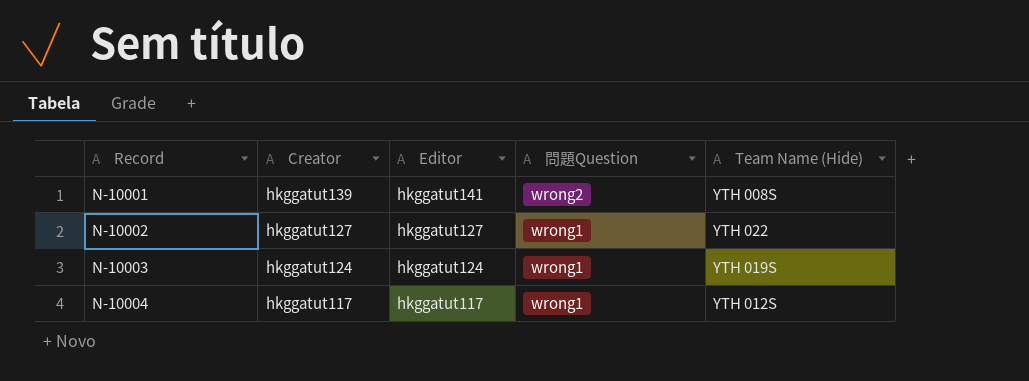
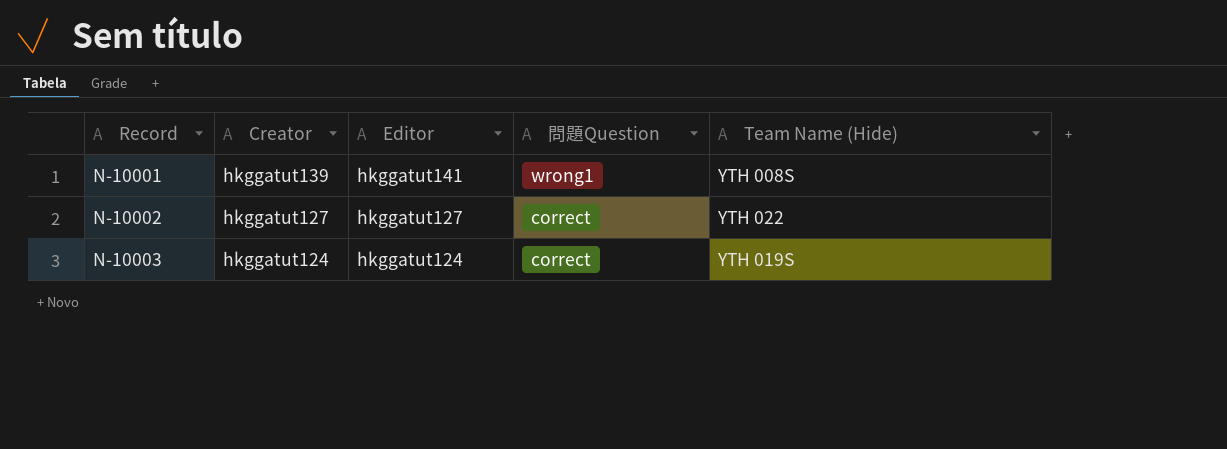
row N-10004: hkggatut117 | hkggatut117 | wrong1 | YTH 012S -> none
N-10001 | 問題Question: wrong2 -> wrong1
N-10002 | 問題Question: wrong1 -> correct
N-10003 | 問題Question: wrong1 -> correct

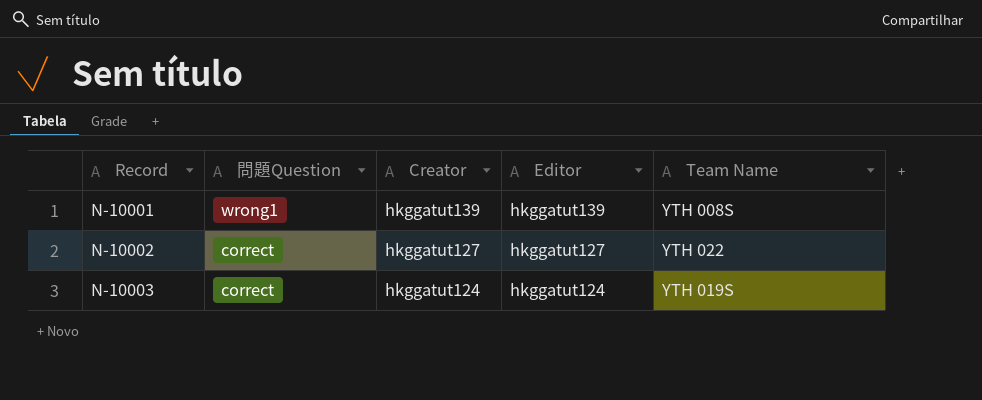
column 問題Question | position: 4 -> 2
column name: Team Name (Hide) -> Team Name
N-10001 | Editor: hkggatut141 -> hkggatut139

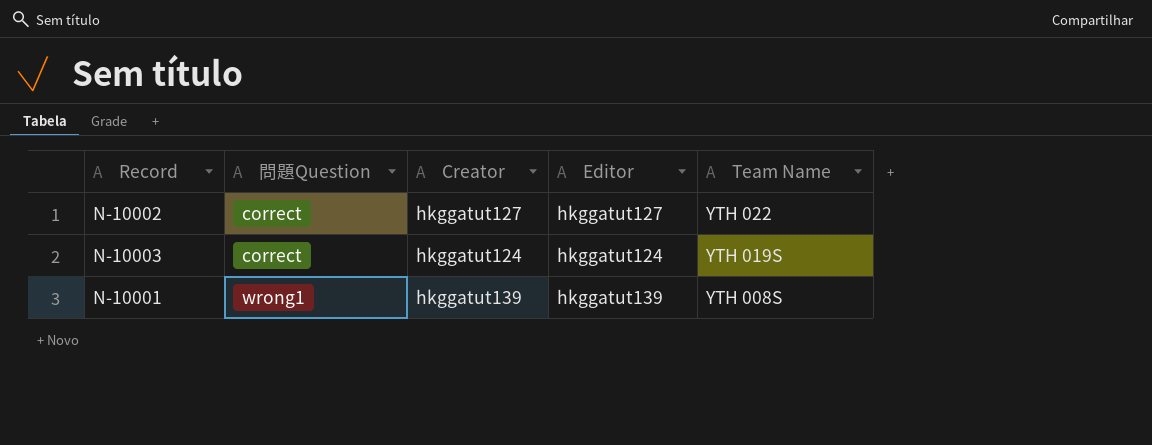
row order: Record ascending -> 問題Question ascending

